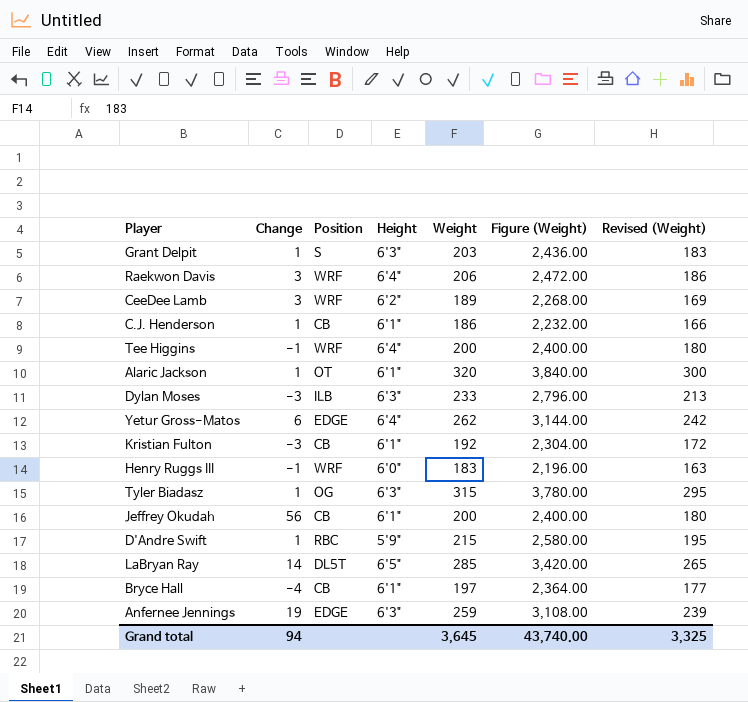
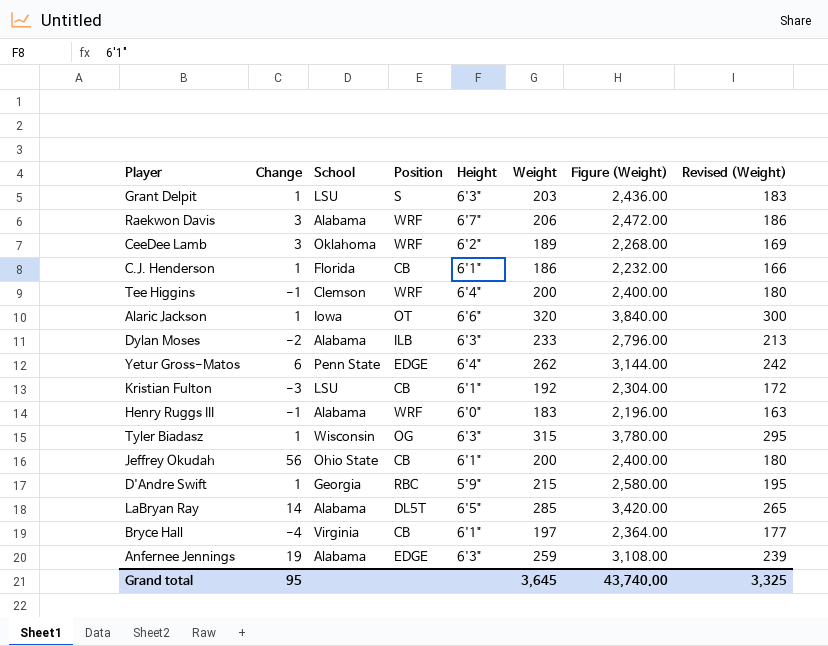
column School | position: none -> 3
Raekwon Davis | Height: 6'4" -> 6'7"
Alaric Jackson | Height: 6'1" -> 6'6"
Dylan Moses | Change: -3 -> -2
Grand total | Change: 94 -> 95

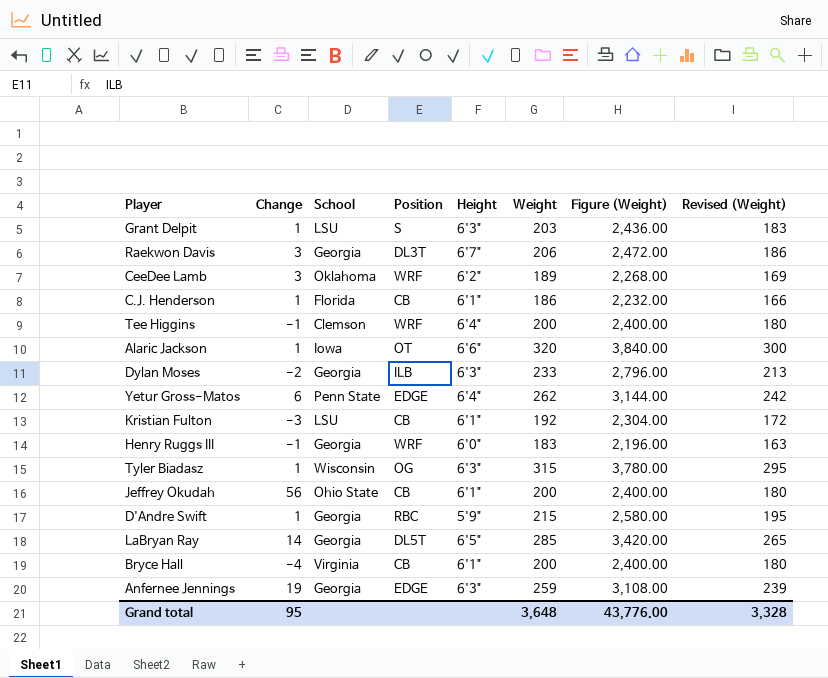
Raekwon Davis | School: Alabama -> Georgia
Raekwon Davis | Position: WRF -> DL3T
Dylan Moses | School: Alabama -> Georgia
Henry Ruggs III | School: Alabama -> Georgia
LaBryan Ray | School: Alabama -> Georgia
Bryce Hall | Weight: 197 -> 200
Bryce Hall | Figure (Weight): 2,364.00 -> 2,400.00
Bryce Hall | Revised (Weight): 177 -> 180
Anfernee Jennings | School: Alabama -> Georgia
Grand total | Weight: 3,645 -> 3,648
Grand total | Figure (Weight): 43,740.00 -> 43,776.00
Grand total | Revised (Weight): 3,325 -> 3,328

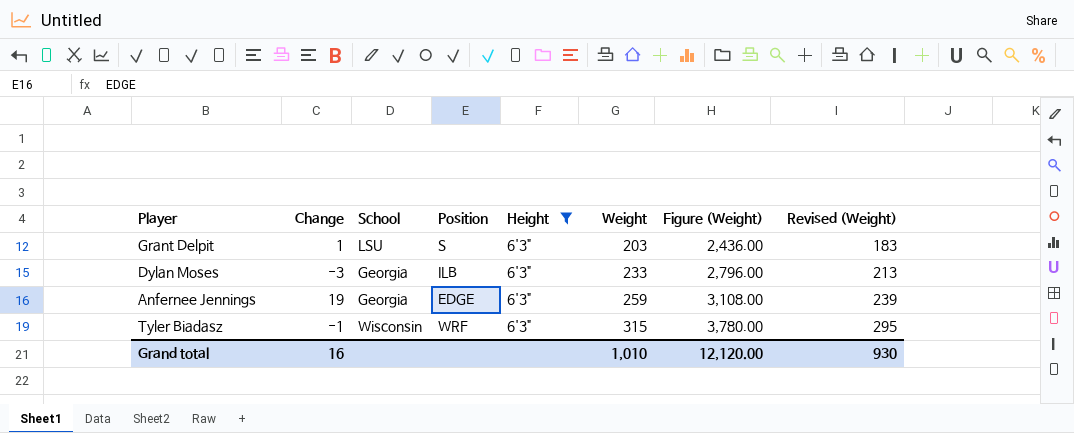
filter: none -> Height = 6'3"
row order: none -> Weight ascending
Dylan Moses | Change: -2 -> -3
Tyler Biadasz | Change: 1 -> -1
Tyler Biadasz | Position: OG -> WRF
Grand total | Change: 95 -> 16
Grand total | Weight: 3,648 -> 1,010
Grand total | Figure (Weight): 43,776.00 -> 12,120.00
Grand total | Revised (Weight): 3,328 -> 930

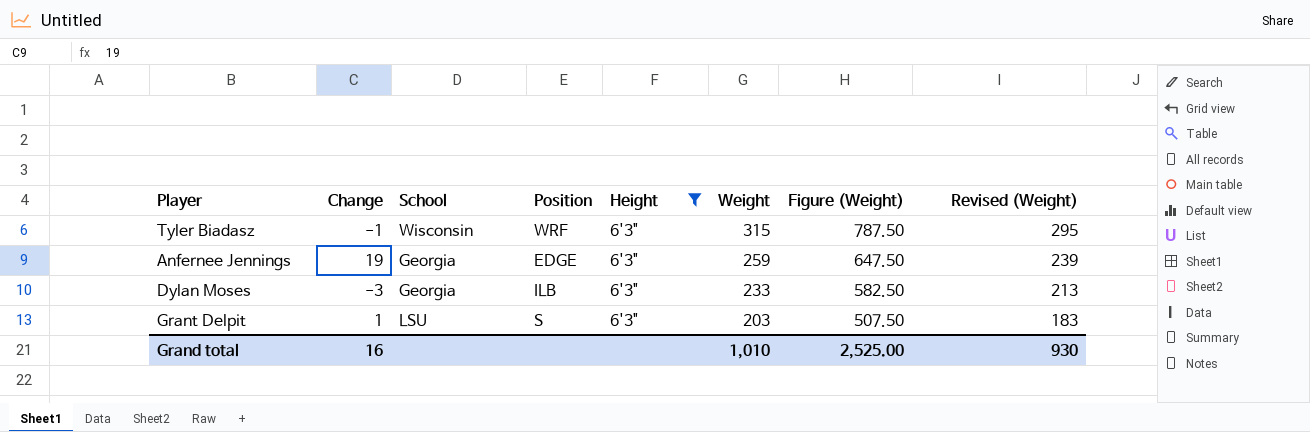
row order: Weight ascending -> Weight descending
column Figure (Weight) | formula: [Weight] * 12 -> [Weight] * 2.5
Grand total | Figure (Weight): 12,120.00 -> 2,525.00

